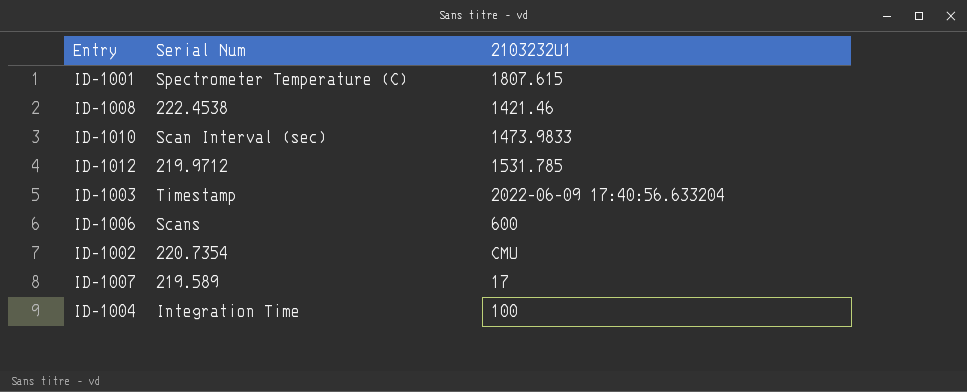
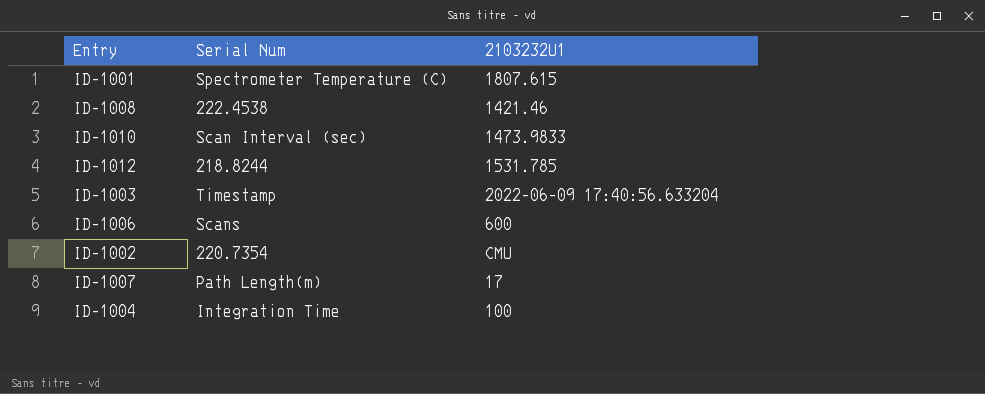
ID-1012 | Serial Num: 219.9712 -> 218.8244
ID-1007 | Serial Num: 219.589 -> Path Length(m)

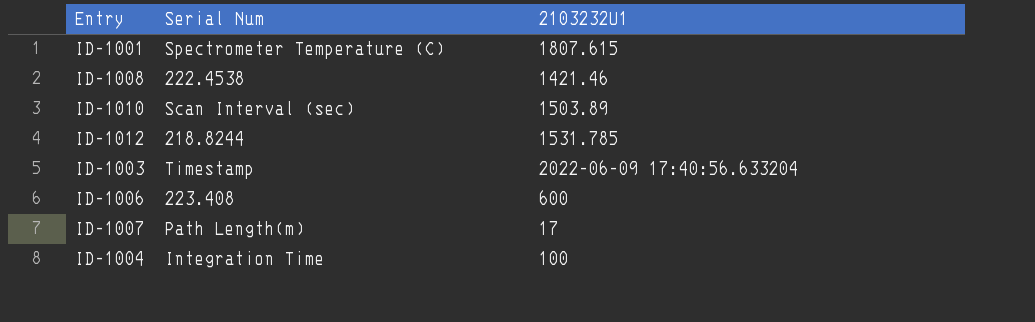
row ID-1002: 220.7354 | CMU -> none
ID-1010 | 2103232U1: 1473.9833 -> 1503.89
ID-1006 | Serial Num: Scans -> 223.408

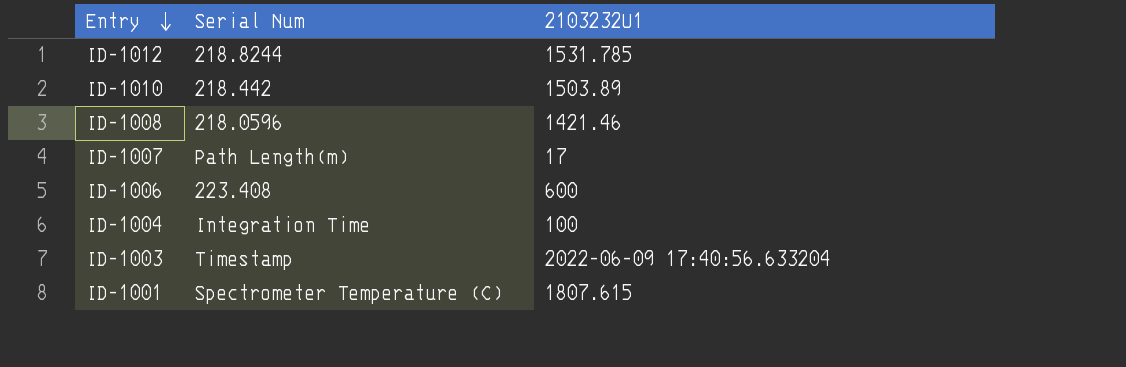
row order: none -> Entry descending
ID-1010 | Serial Num: Scan Interval (sec) -> 218.442
ID-1008 | Serial Num: 222.4538 -> 218.0596

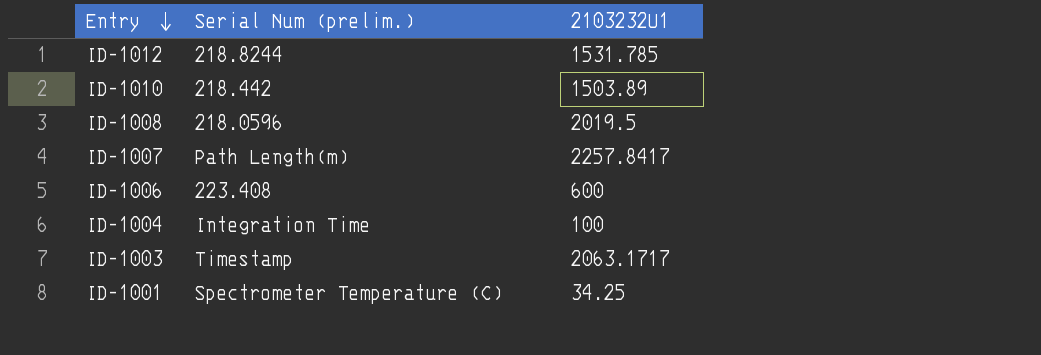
column name: Serial Num -> Serial Num (prelim.)
ID-1008 | 2103232U1: 1421.46 -> 2019.5
ID-1007 | 2103232U1: 17 -> 2257.8417
ID-1003 | 2103232U1: 2022-06-09 17:40:56.633204 -> 2063.1717
ID-1001 | 2103232U1: 1807.615 -> 34.25

